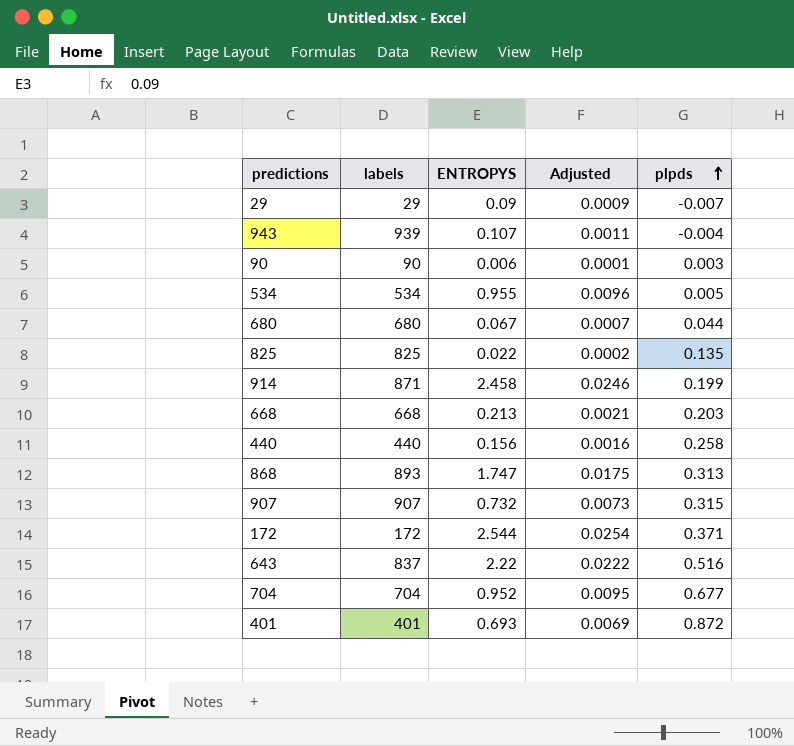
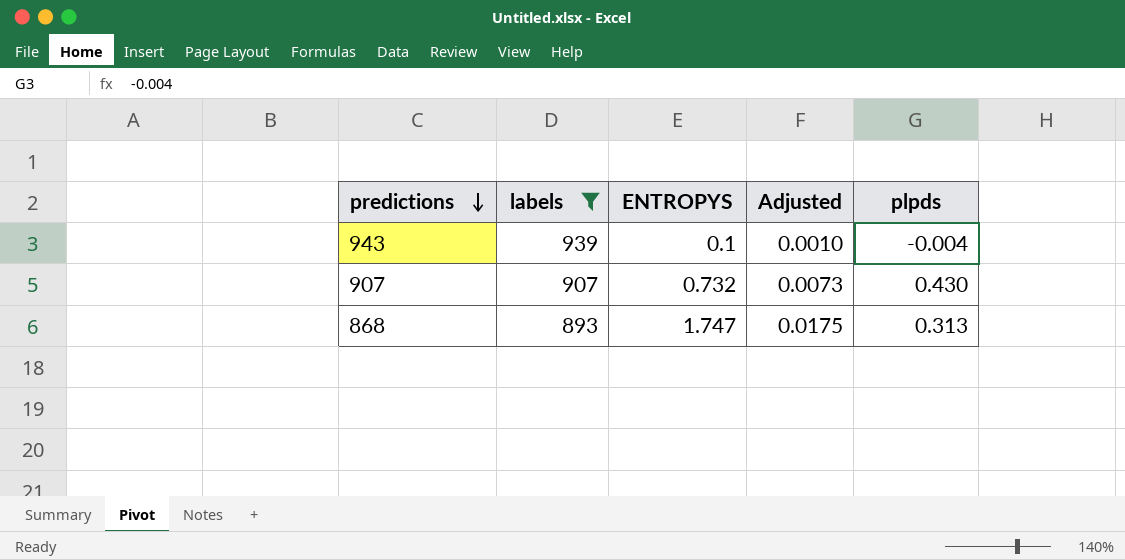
filter: none -> labels >= 893
row order: plpds ascending -> predictions descending
943 | ENTROPYS: 0.107 -> 0.1
943 | Adjusted: 0.0011 -> 0.0010
907 | plpds: 0.315 -> 0.430

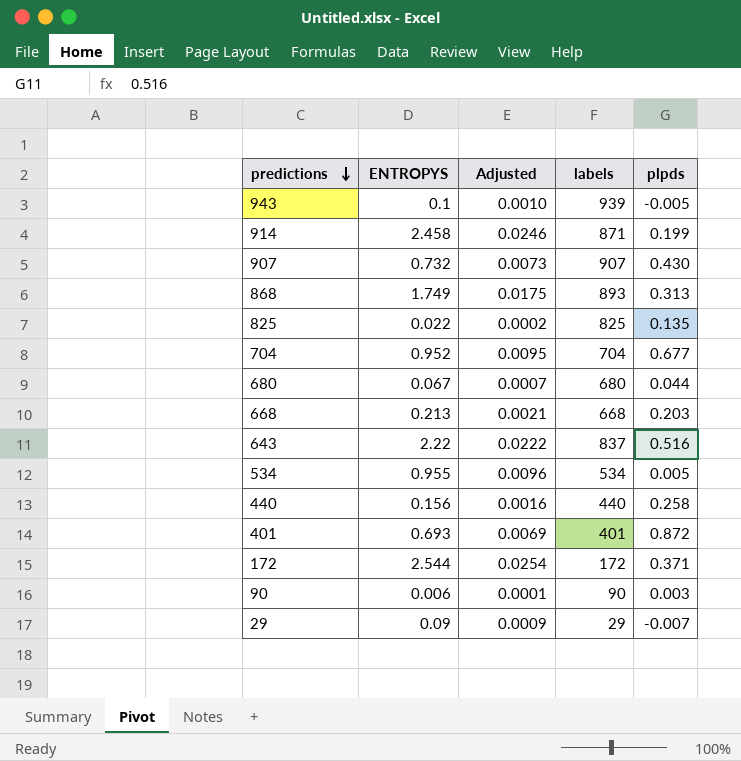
filter: labels >= 893 -> none
column labels | position: 2 -> 4
943 | plpds: -0.004 -> -0.005
868 | ENTROPYS: 1.747 -> 1.749

